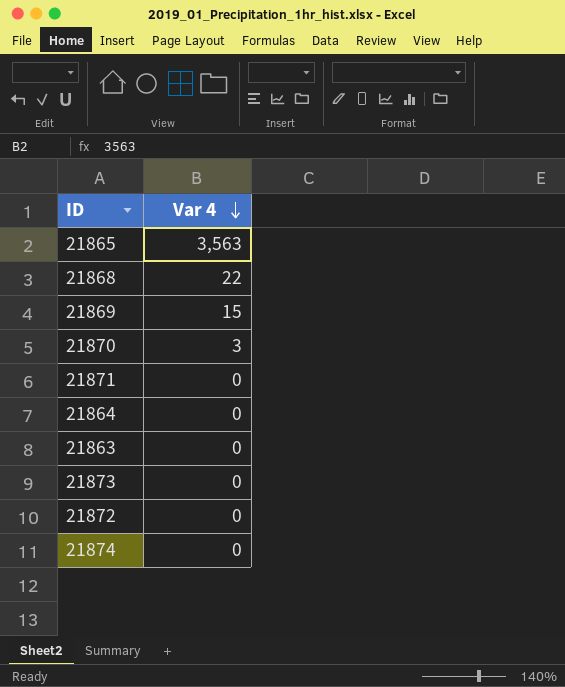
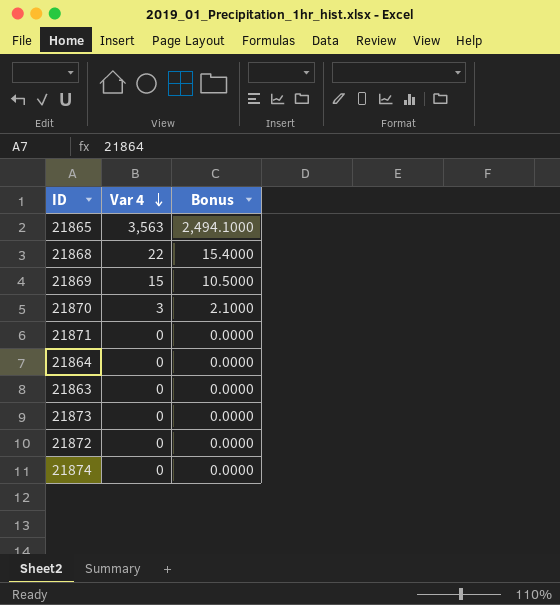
column Bonus | formula: none -> [Var 4] * 0.7

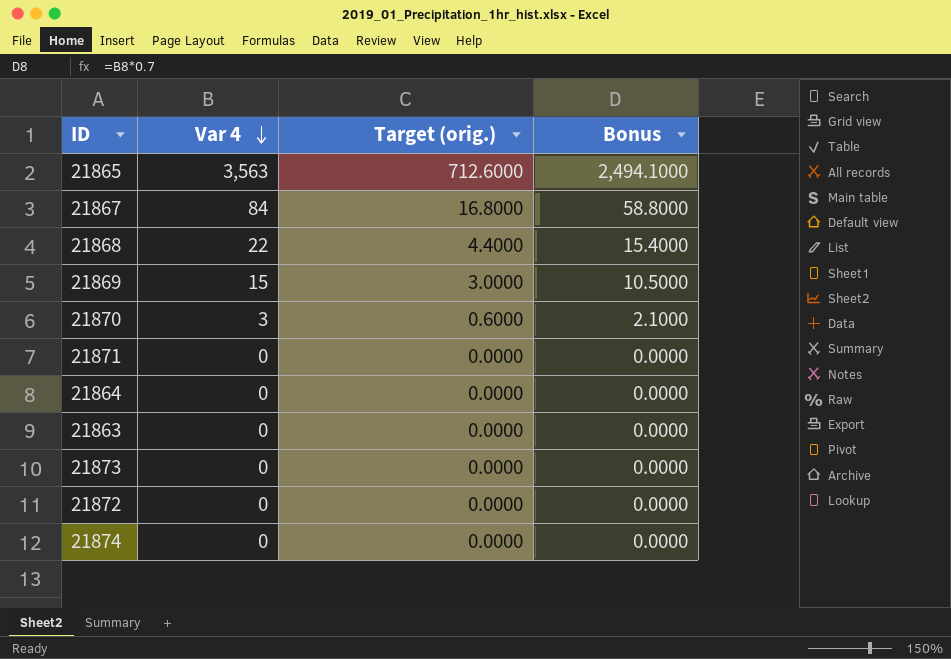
column Target (orig.) | formula: none -> [Var 4] * 0.2
row 21867: none -> 84 | 16.8000 | 58.8000

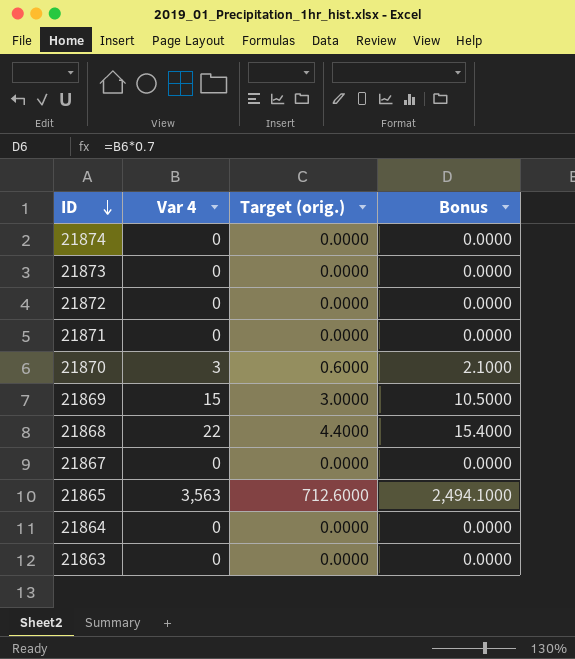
row order: Var 4 descending -> ID descending
21867 | Var 4: 84 -> 0
21867 | Target (orig.): 16.8000 -> 0.0000
21867 | Bonus: 58.8000 -> 0.0000

